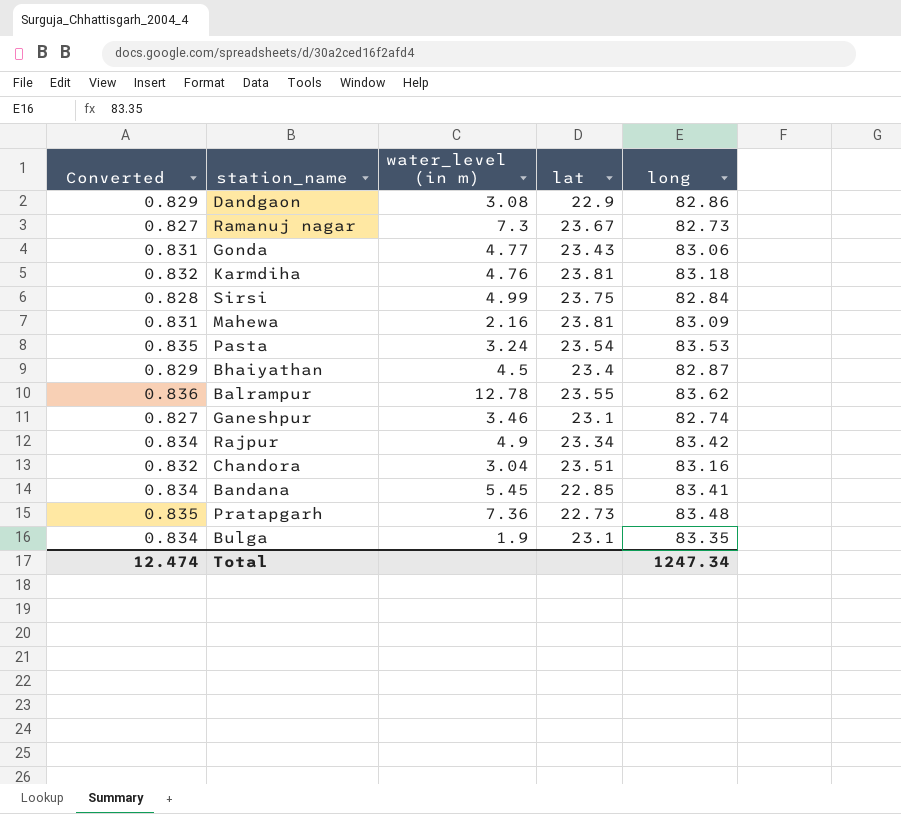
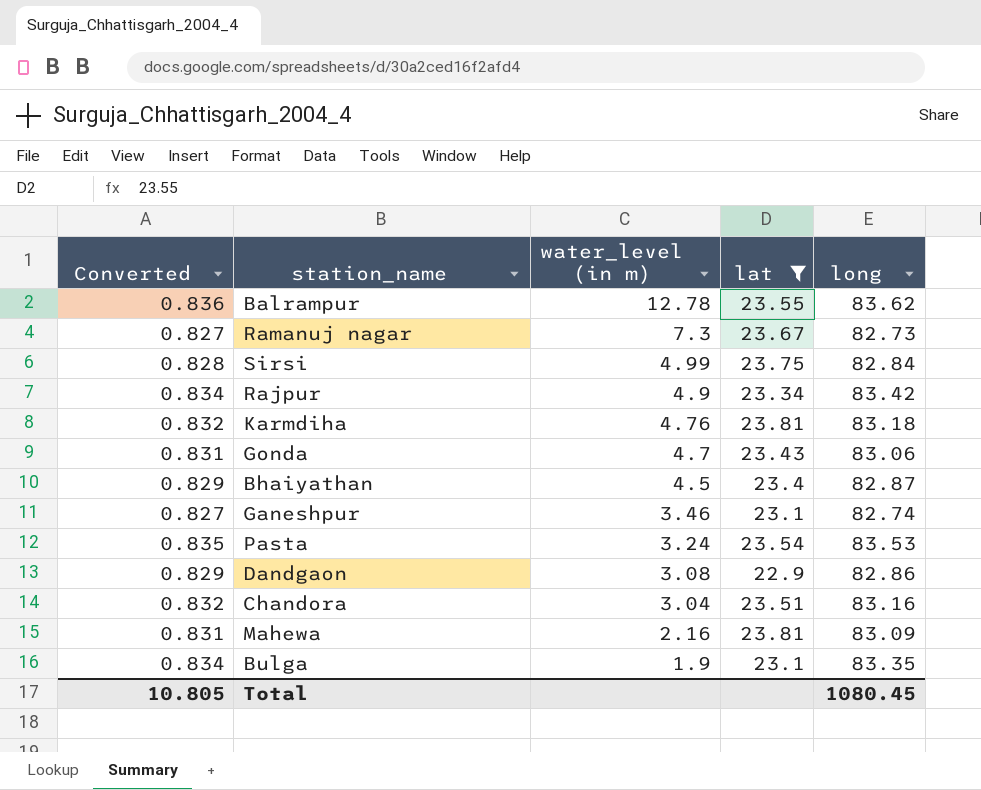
filter: none -> lat >= 22.9
row order: none -> water_level (in m) descending
Gonda | water_level (in m): 4.77 -> 4.7
Total | Converted: 12.474 -> 10.805
Total | long: 1247.34 -> 1080.45

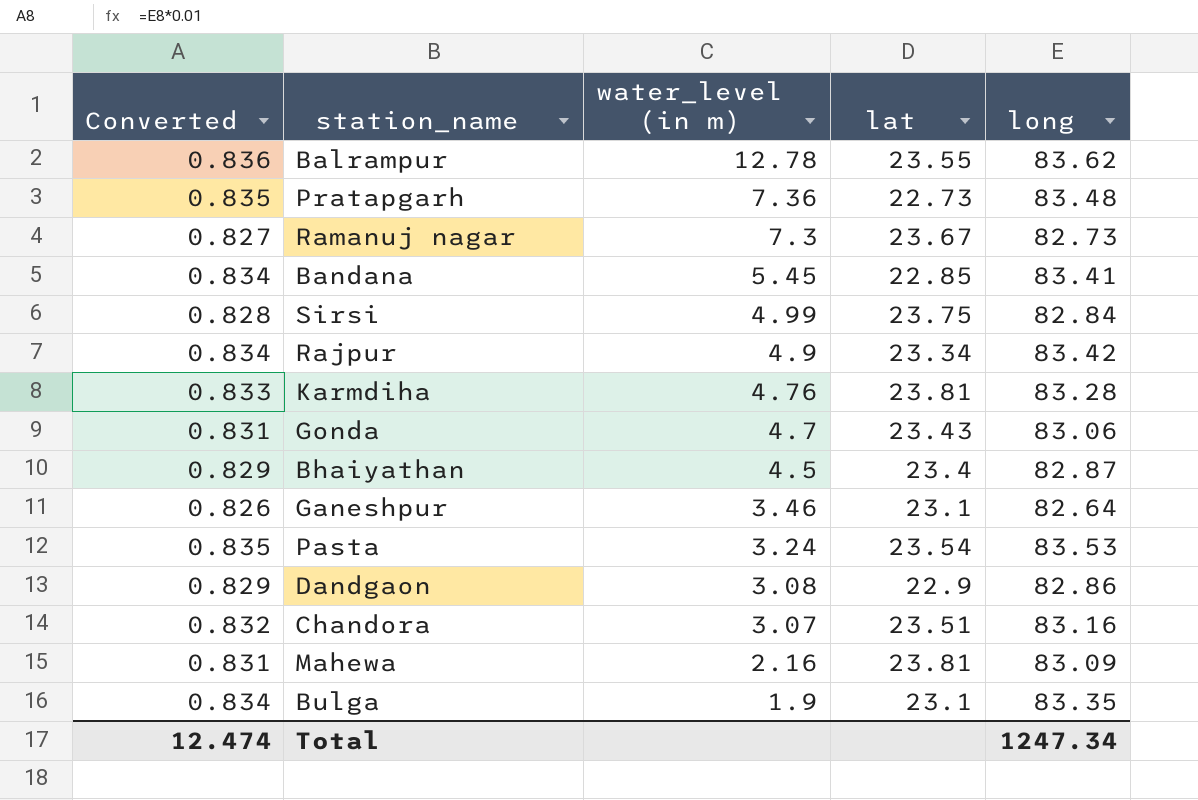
filter: lat >= 22.9 -> none
Karmdiha | Converted: 0.832 -> 0.833
Karmdiha | long: 83.18 -> 83.28
Ganeshpur | Converted: 0.827 -> 0.826
Ganeshpur | long: 82.74 -> 82.64
Chandora | water_level (in m): 3.04 -> 3.07
Total | Converted: 10.805 -> 12.474
Total | long: 1080.45 -> 1247.34

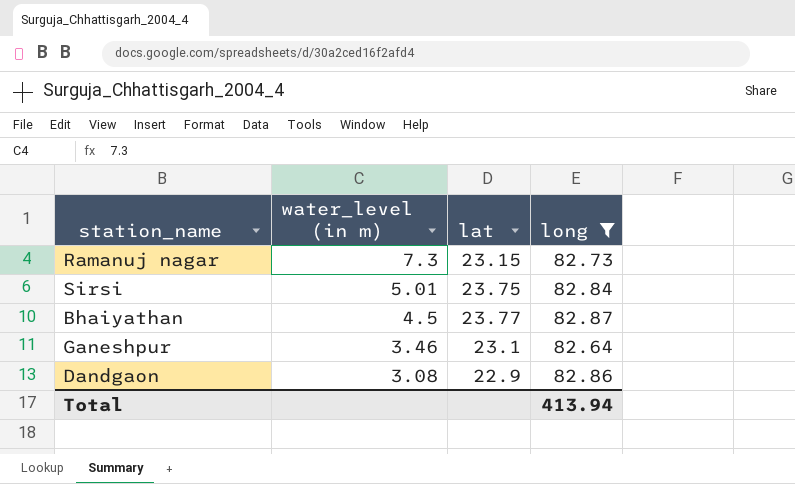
filter: none -> long <= 82.87
column Converted | formula: [long] * 0.01 -> none
Ramanuj nagar | lat: 23.67 -> 23.15
Sirsi | water_level (in m): 4.99 -> 5.01
Bhaiyathan | lat: 23.4 -> 23.77
Total | long: 1247.34 -> 413.94

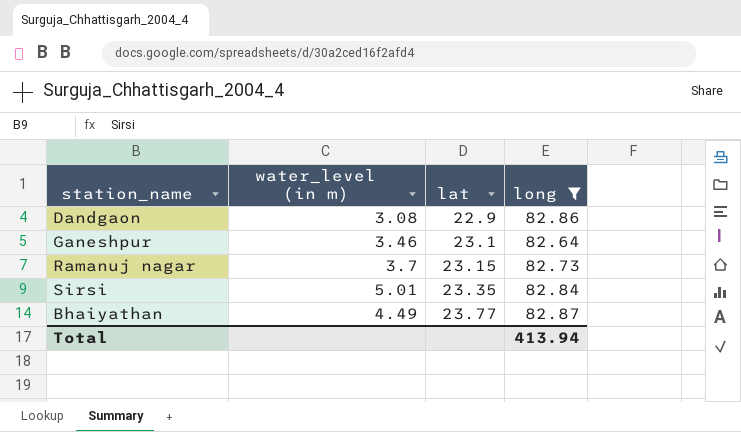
row order: water_level (in m) descending -> lat ascending
Ramanuj nagar | water_level (in m): 7.3 -> 3.7
Sirsi | lat: 23.75 -> 23.35
Bhaiyathan | water_level (in m): 4.5 -> 4.49

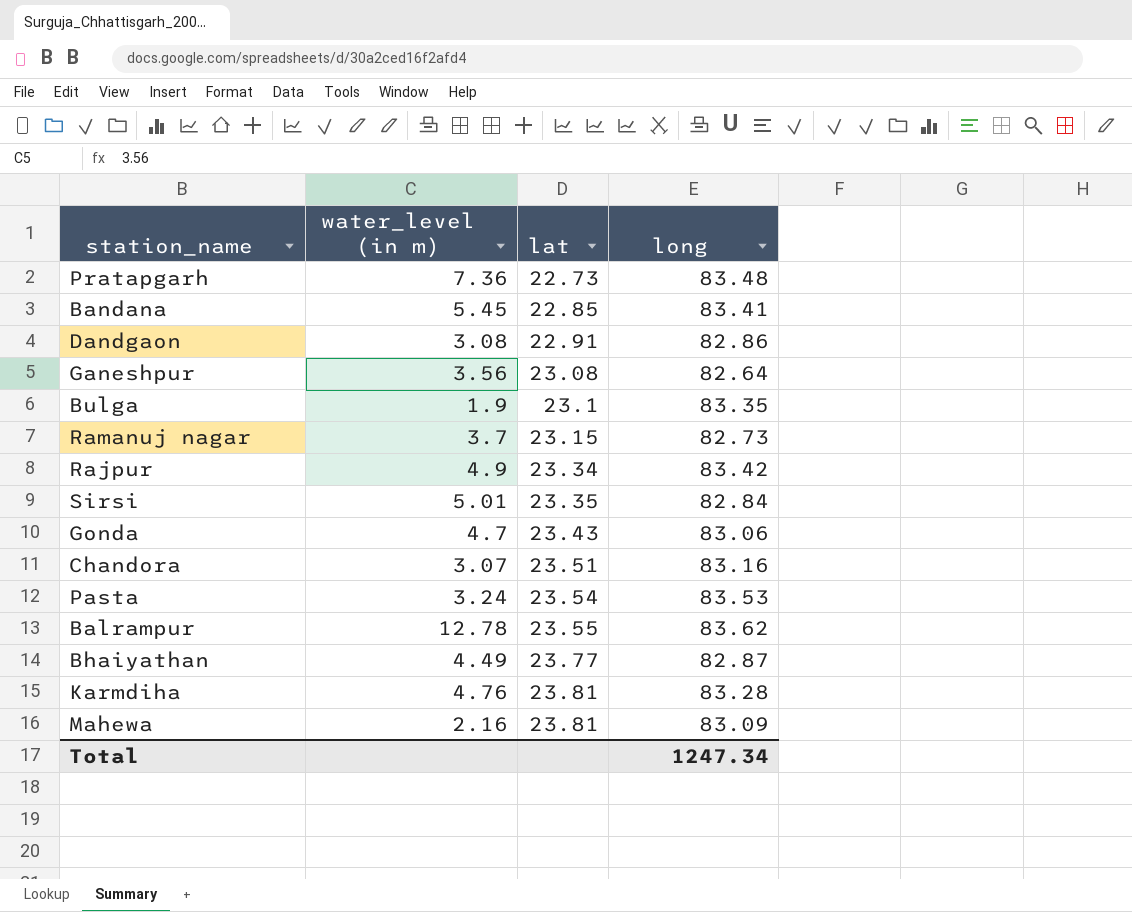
filter: long <= 82.87 -> none
Dandgaon | lat: 22.9 -> 22.91
Ganeshpur | water_level (in m): 3.46 -> 3.56
Ganeshpur | lat: 23.1 -> 23.08
Total | long: 413.94 -> 1247.34

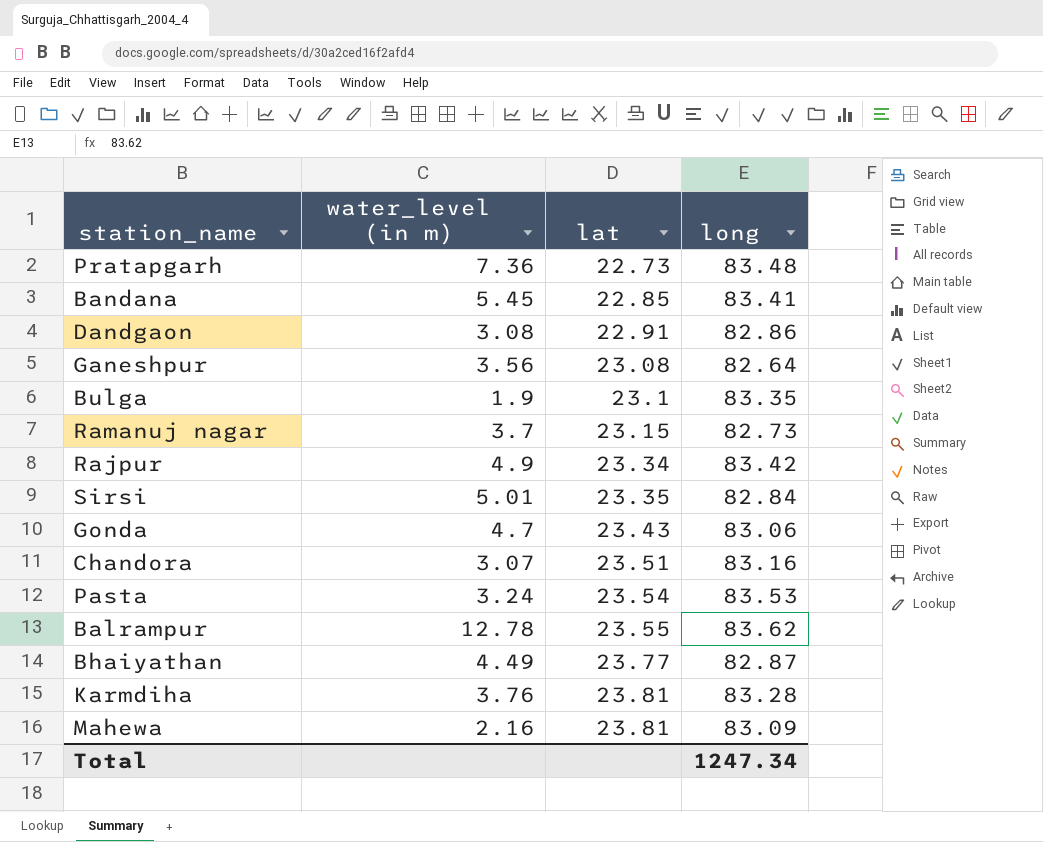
Karmdiha | water_level (in m): 4.76 -> 3.76

